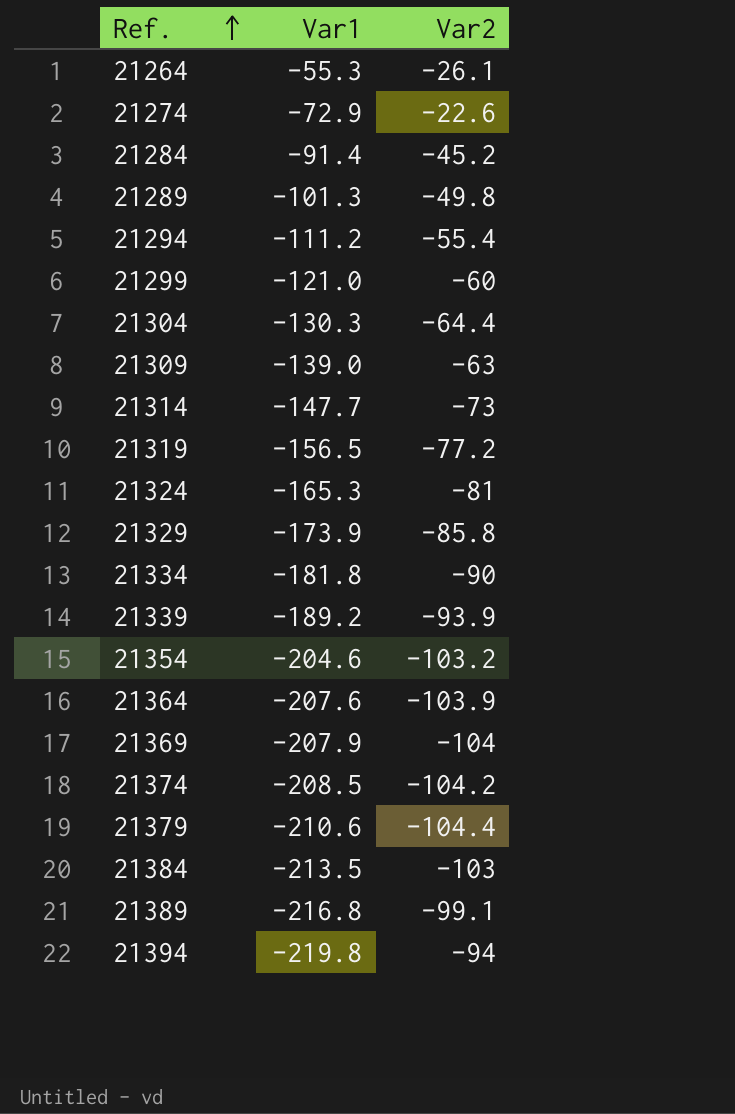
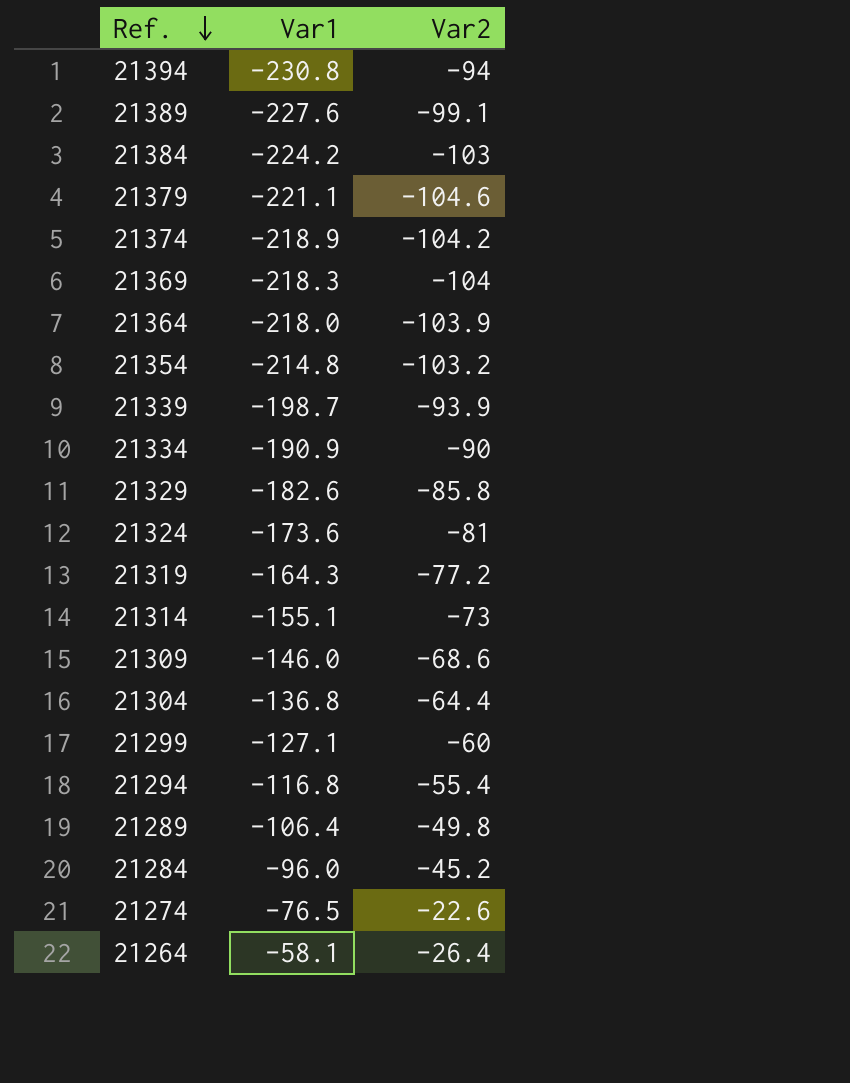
row order: Ref. ascending -> Ref. descending
21394 | Var1: -219.8 -> -230.8
21389 | Var1: -216.8 -> -227.6
21384 | Var1: -213.5 -> -224.2
21379 | Var1: -210.6 -> -221.1
21379 | Var2: -104.4 -> -104.6
21374 | Var1: -208.5 -> -218.9
21369 | Var1: -207.9 -> -218.3
21364 | Var1: -207.6 -> -218.0
21354 | Var1: -204.6 -> -214.8
21339 | Var1: -189.2 -> -198.7
21334 | Var1: -181.8 -> -190.9
21329 | Var1: -173.9 -> -182.6
21324 | Var1: -165.3 -> -173.6
21319 | Var1: -156.5 -> -164.3
21314 | Var1: -147.7 -> -155.1
21309 | Var1: -139.0 -> -146.0
21309 | Var2: -63 -> -68.6
21304 | Var1: -130.3 -> -136.8
21299 | Var1: -121.0 -> -127.1
21294 | Var1: -111.2 -> -116.8
21289 | Var1: -101.3 -> -106.4
21284 | Var1: -91.4 -> -96.0
21274 | Var1: -72.9 -> -76.5
21264 | Var1: -55.3 -> -58.1
21264 | Var2: -26.1 -> -26.4

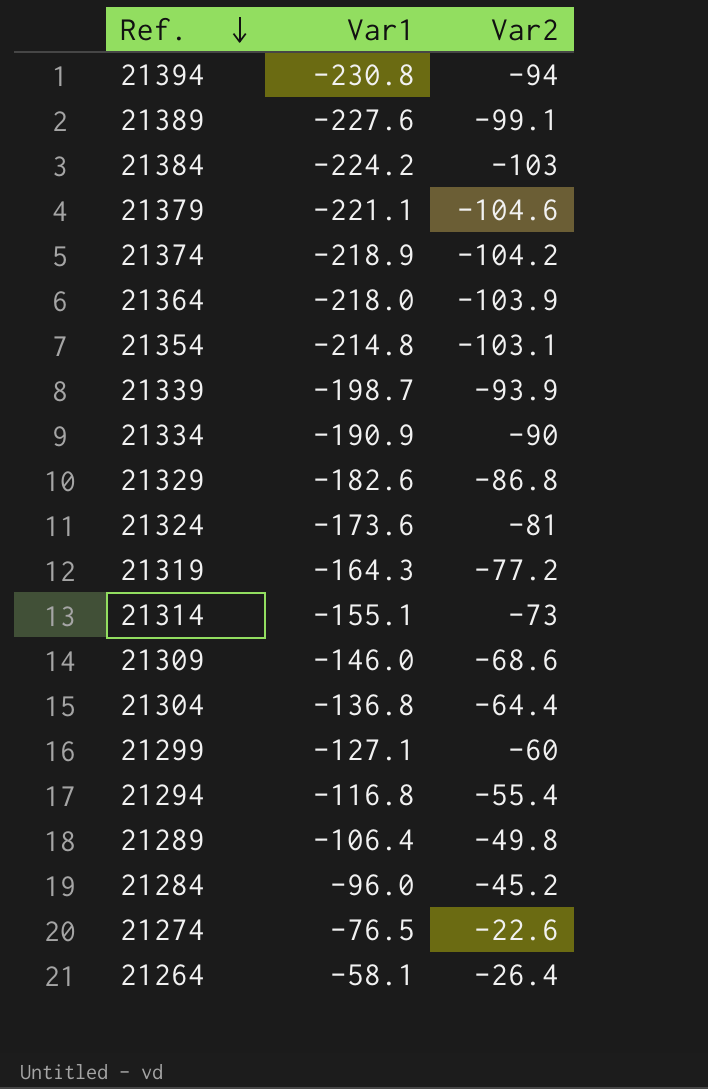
row 21369: -218.3 | -104 -> none
21354 | Var2: -103.2 -> -103.1
21329 | Var2: -85.8 -> -86.8

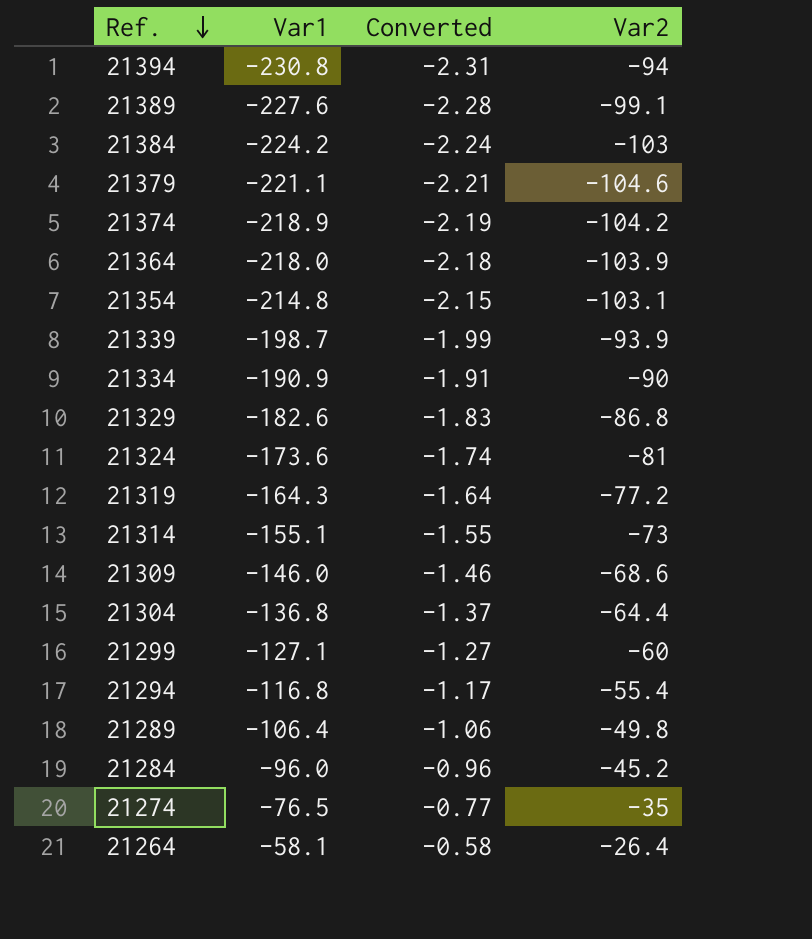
column Converted | formula: none -> [Var1] * 0.01
21274 | Var2: -22.6 -> -35

